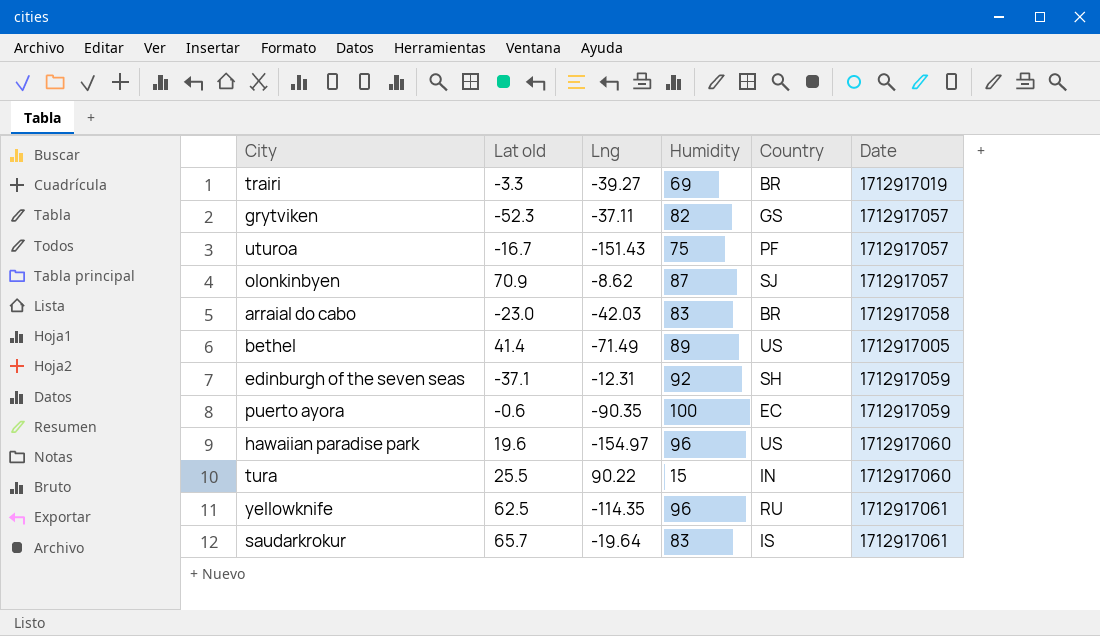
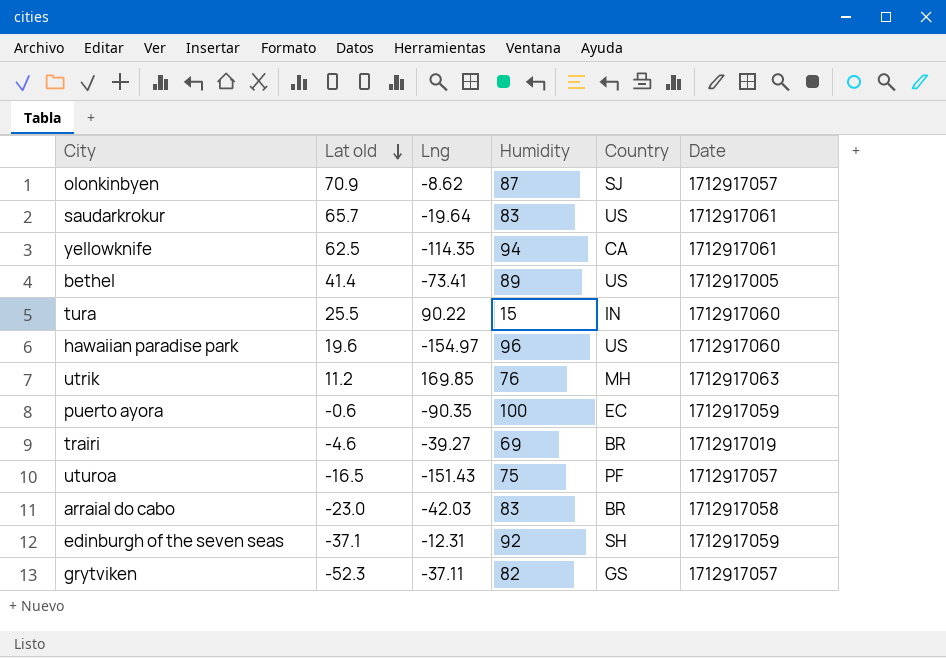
row order: none -> Lat old descending
saudarkrokur | Country: IS -> US
yellowknife | Humidity: 96 -> 94
yellowknife | Country: RU -> CA
bethel | Lng: -71.49 -> -73.41
row utrik: none -> 11.2 | 169.85 | 76 | MH | 1712917063
trairi | Lat old: -3.3 -> -4.6
uturoa | Lat old: -16.7 -> -16.5

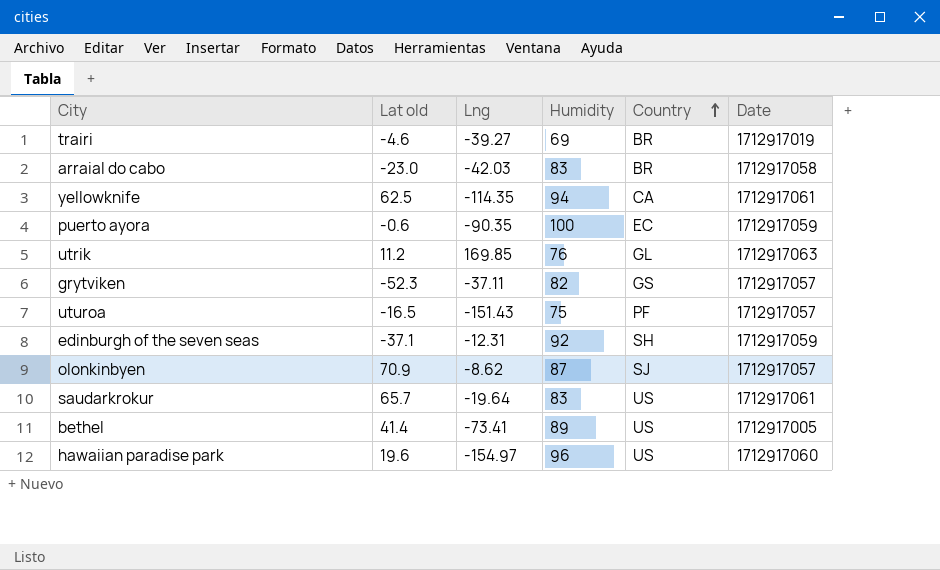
row order: Lat old descending -> Country ascending
row tura: 25.5 | 90.22 | 15 | IN | 1712917060 -> none
utrik | Country: MH -> GL

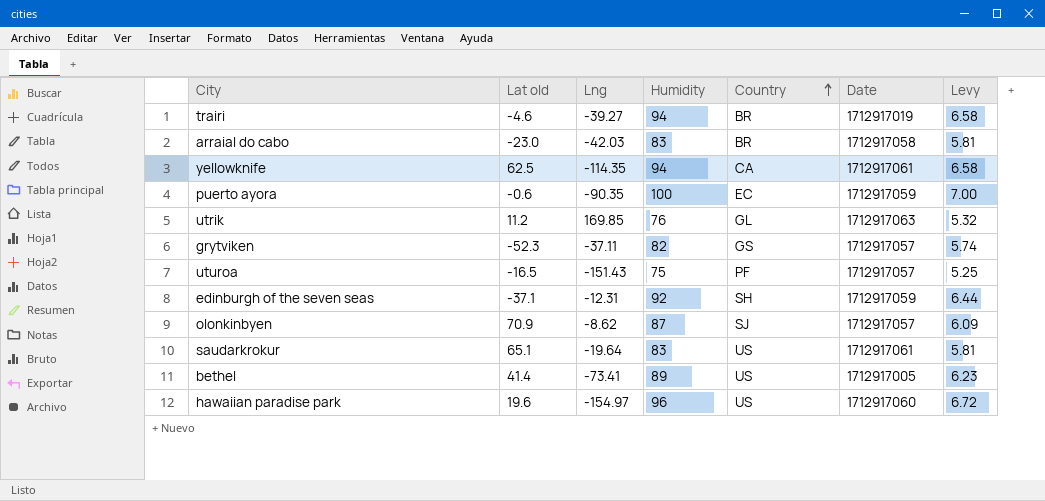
column Levy | formula: none -> [Humidity] * 0.07
trairi | Humidity: 69 -> 94
saudarkrokur | Lat old: 65.7 -> 65.1

